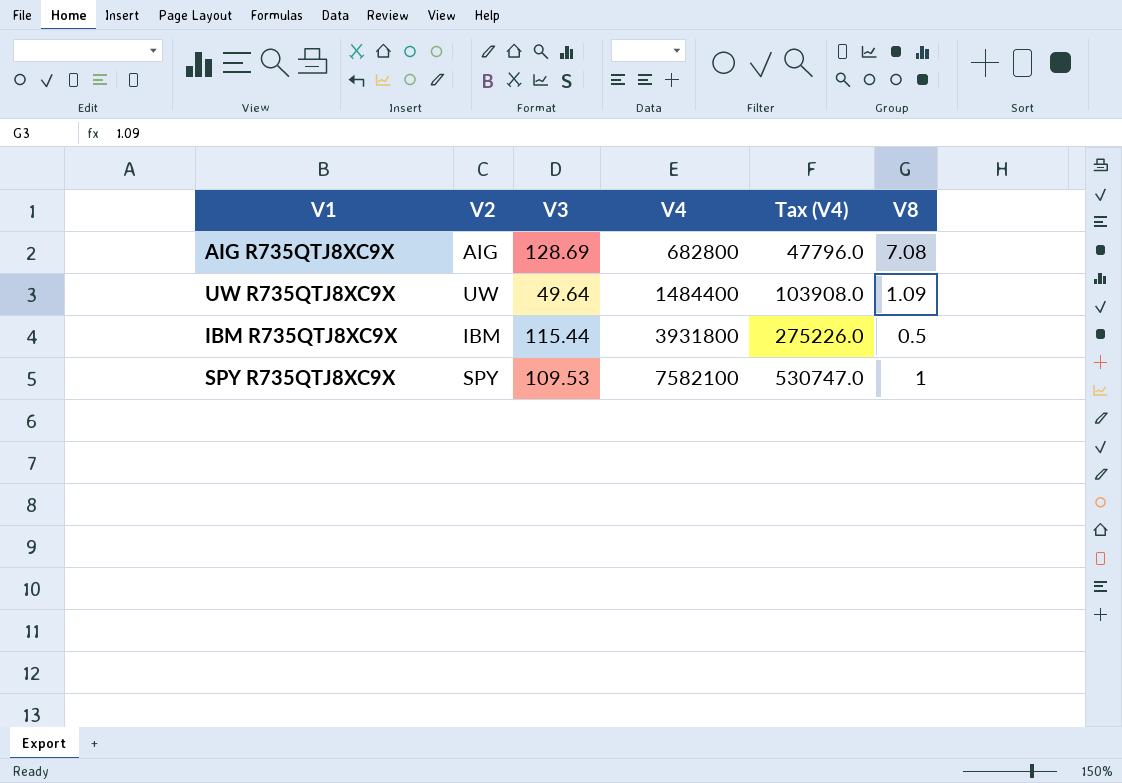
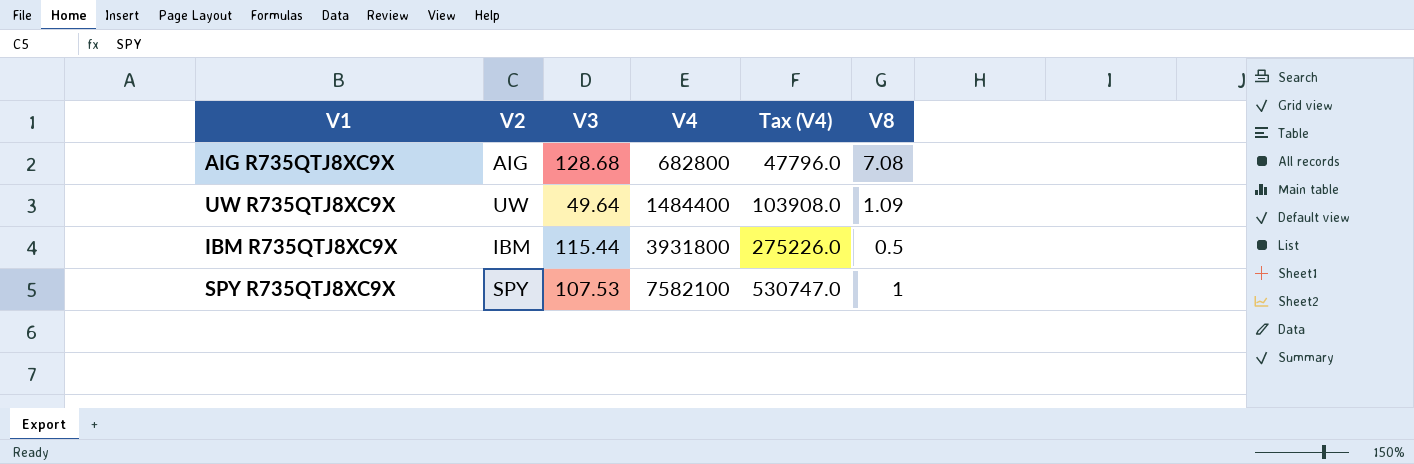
AIG R735QTJ8XC9X | V3: 128.69 -> 128.68
SPY R735QTJ8XC9X | V3: 109.53 -> 107.53

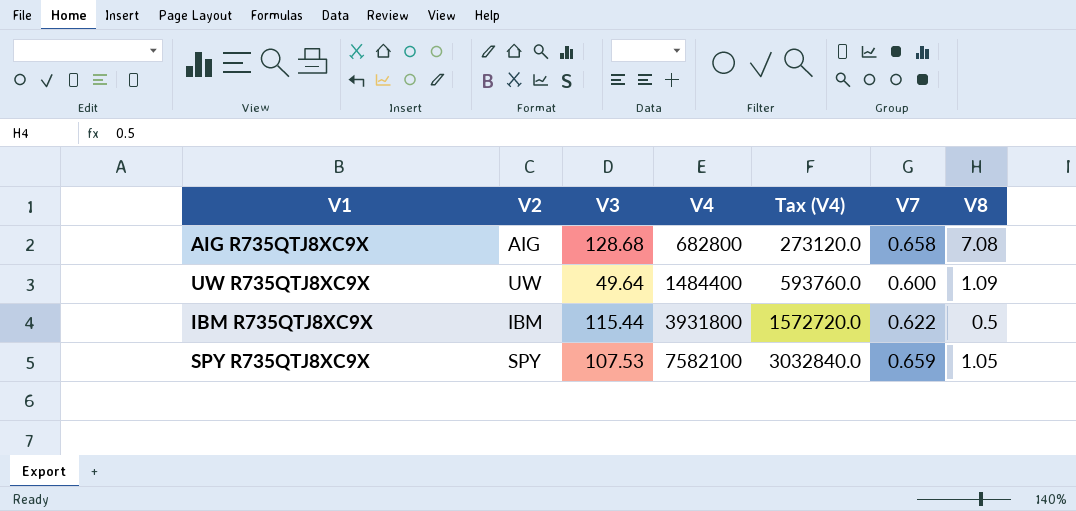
column Tax (V4) | formula: [V4] * 0.07 -> [V4] * 0.4
column V7 | position: none -> 6
SPY R735QTJ8XC9X | V8: 1 -> 1.05

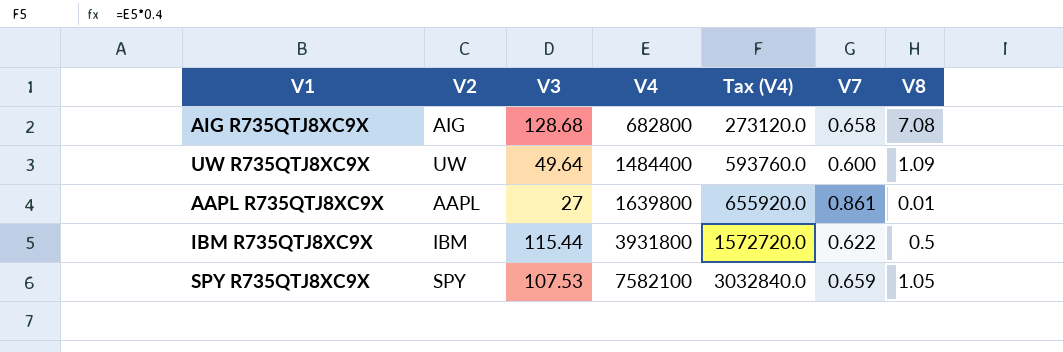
row AAPL R735QTJ8XC9X: none -> AAPL | 27 | 1639800 | 655920.0 | 0.861 | 0.01

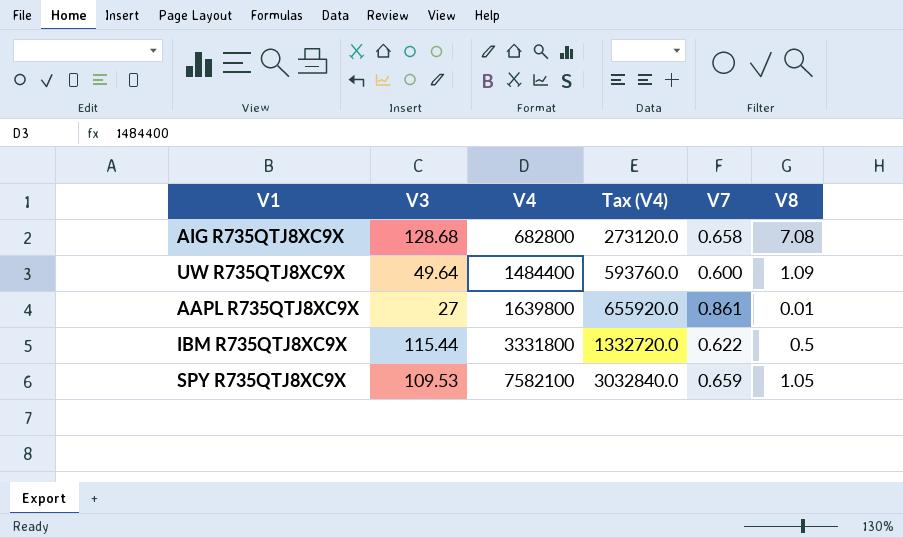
column V2 | position: 2 -> none
IBM R735QTJ8XC9X | V4: 3931800 -> 3331800
IBM R735QTJ8XC9X | Tax (V4): 1572720.0 -> 1332720.0
SPY R735QTJ8XC9X | V3: 107.53 -> 109.53

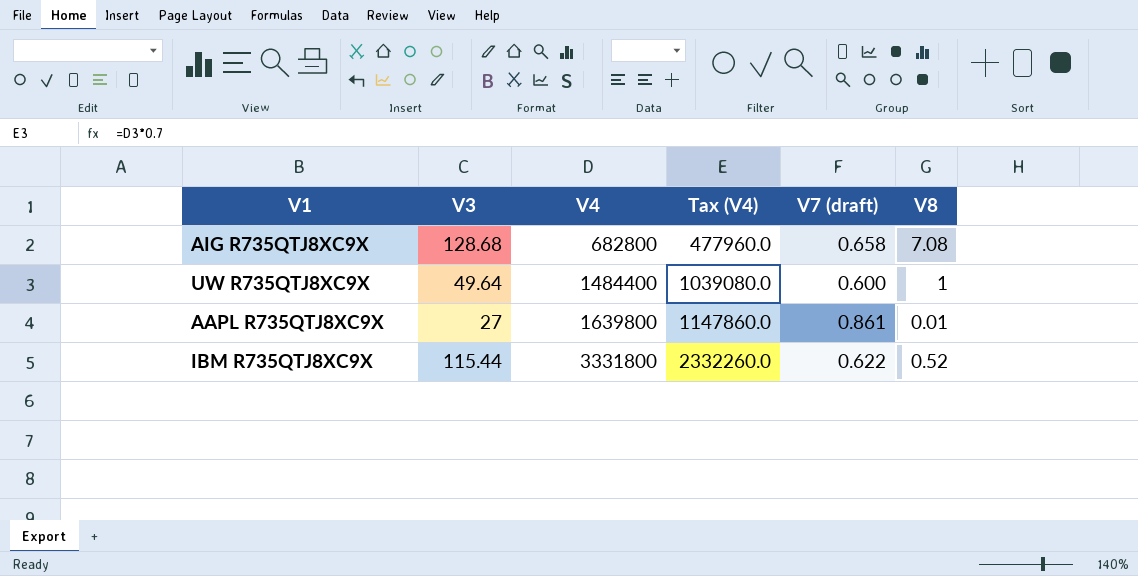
column Tax (V4) | formula: [V4] * 0.4 -> [V4] * 0.7
column name: V7 -> V7 (draft)
row SPY R735QTJ8XC9X: 109.53 | 7582100 | 3032840.0 | 0.659 | 1.05 -> none
UW R735QTJ8XC9X | V8: 1.09 -> 1
IBM R735QTJ8XC9X | V8: 0.5 -> 0.52

